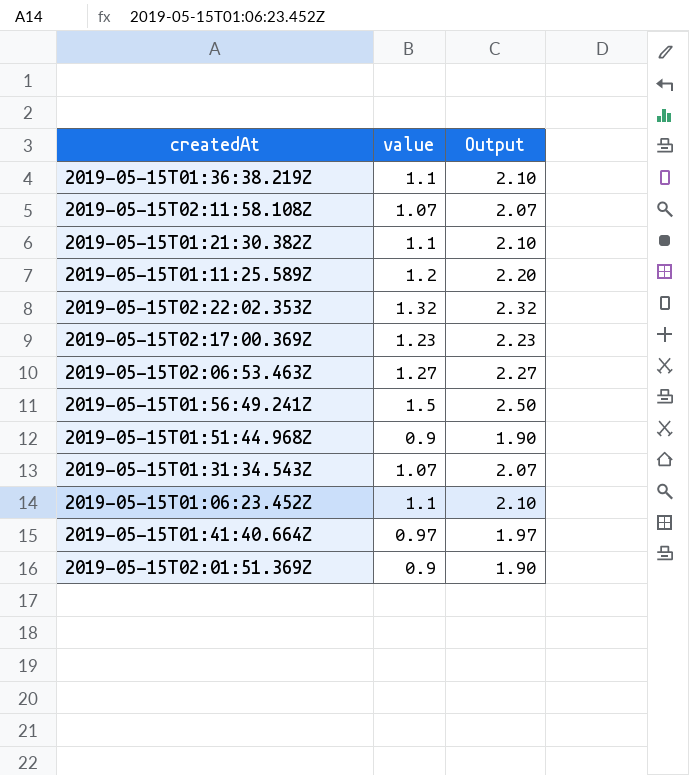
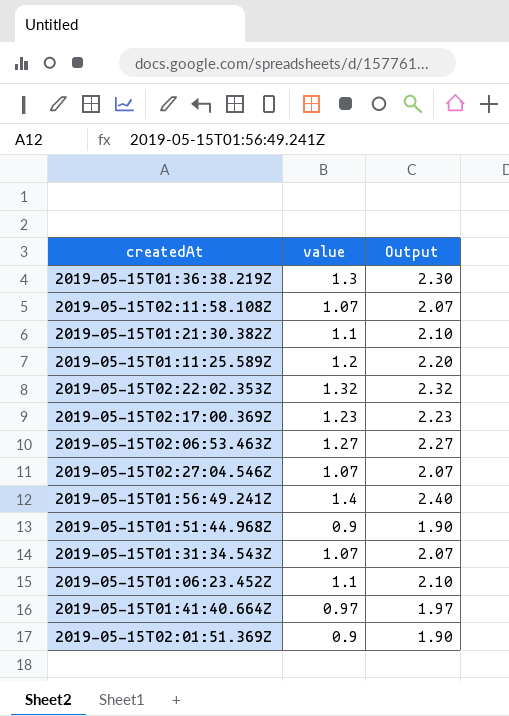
2019-05-15T01:36:38.219Z | value: 1.1 -> 1.3
2019-05-15T01:36:38.219Z | Output: 2.10 -> 2.30
row 2019-05-15T02:27:04.546Z: none -> 1.07 | 2.07
2019-05-15T01:56:49.241Z | value: 1.5 -> 1.4
2019-05-15T01:56:49.241Z | Output: 2.50 -> 2.40

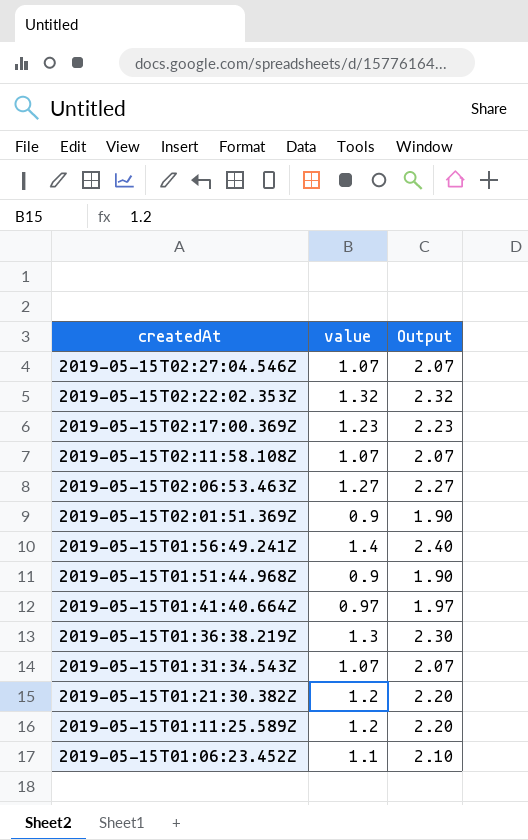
row order: none -> createdAt descending
2019-05-15T01:21:30.382Z | value: 1.1 -> 1.2
2019-05-15T01:21:30.382Z | Output: 2.10 -> 2.20

